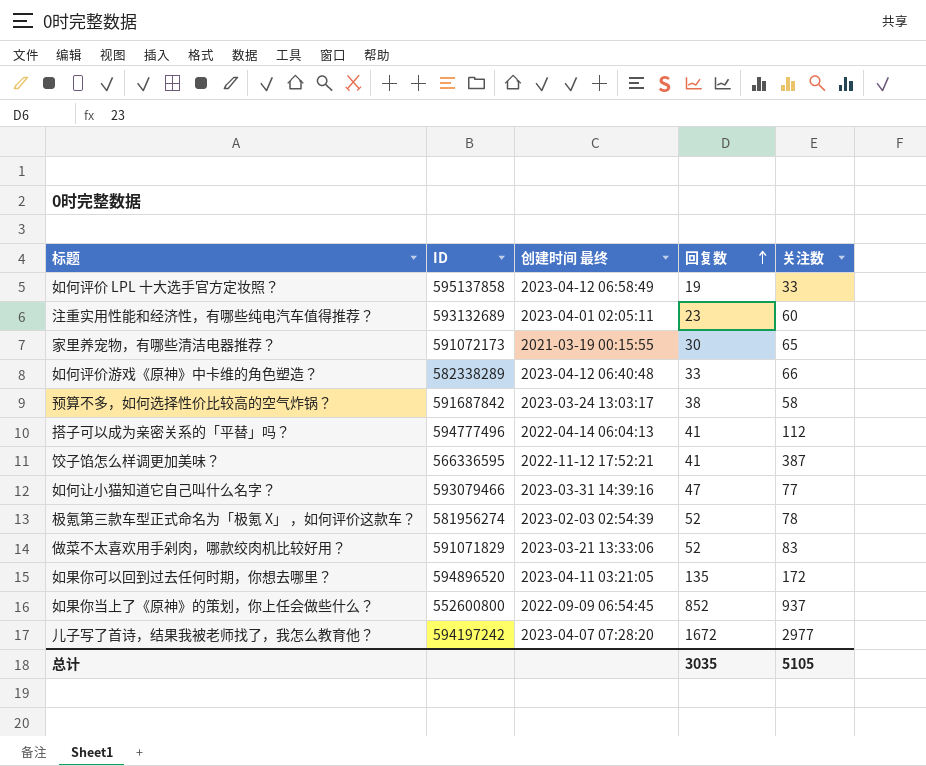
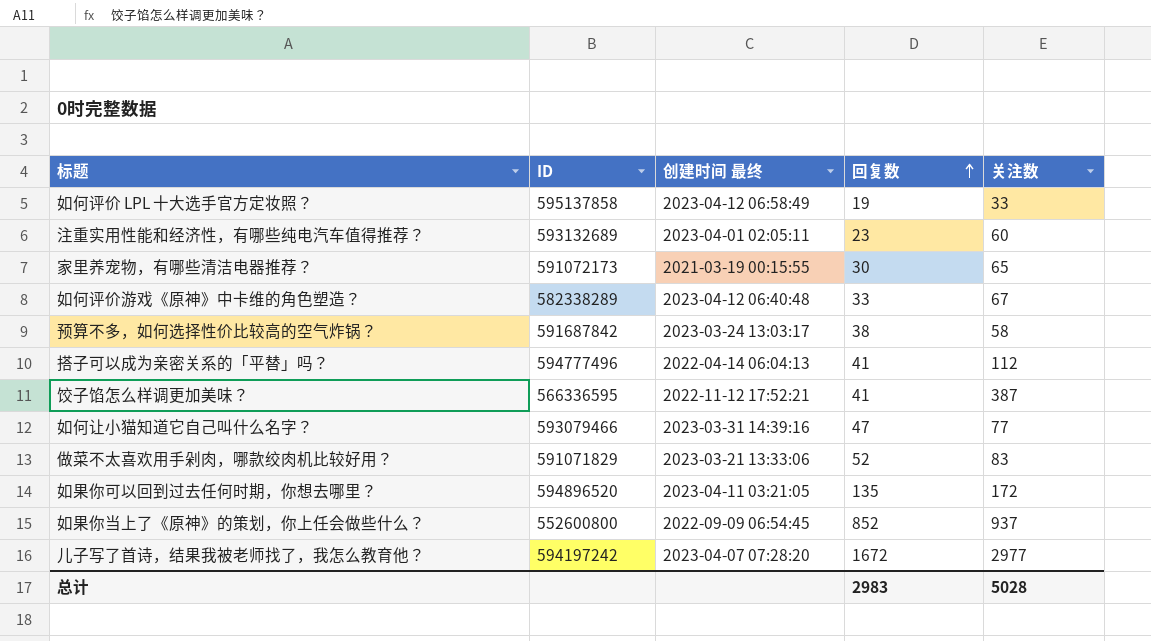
row 极氪第三款车型正式命名为「极氪 X」 ，如何评价这款车？: 581956274 | 2023-02-03 02:54:39 | 52 | 78 -> none
如何评价游戏《原神》中卡维的角色塑造？ | 关注数: 66 -> 67
总计 | 回复数: 3035 -> 2983
总计 | 关注数: 5105 -> 5028

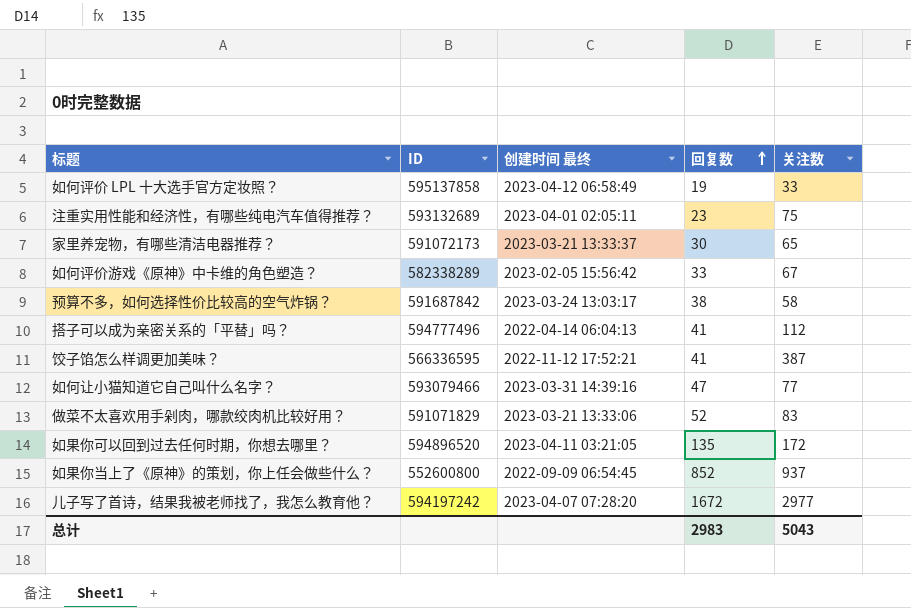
注重实用性能和经济性，有哪些纯电汽车值得推荐？ | 关注数: 60 -> 75
家里养宠物，有哪些清洁电器推荐？ | 创建时间 最终: 2021-03-19 00:15:55 -> 2023-03-21 13:33:37
如何评价游戏《原神》中卡维的角色塑造？ | 创建时间 最终: 2023-04-12 06:40:48 -> 2023-02-05 15:56:42
总计 | 关注数: 5028 -> 5043

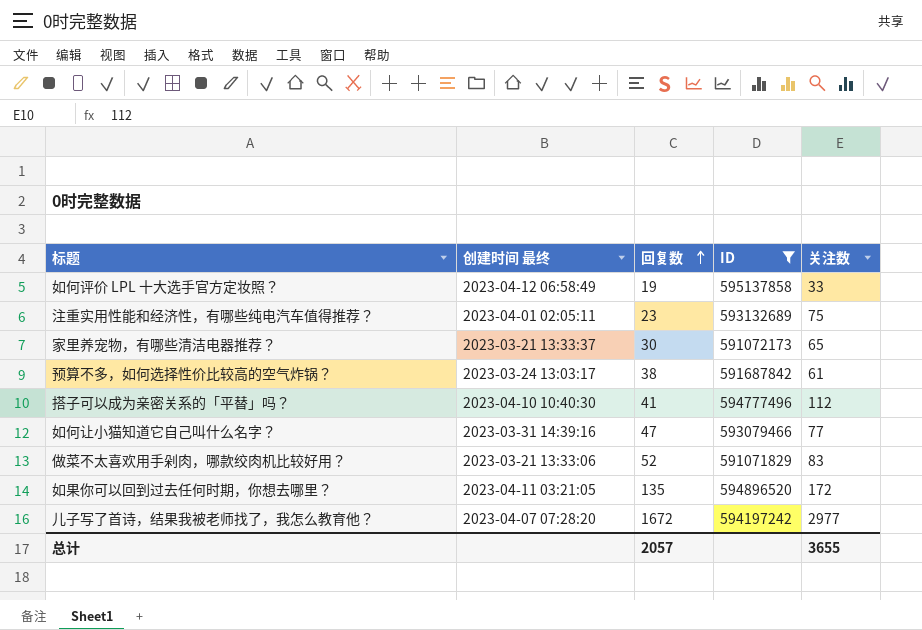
filter: none -> ID >= 591071829
column ID | position: 2 -> 4
预算不多，如何选择性价比较高的空气炸锅？ | 关注数: 58 -> 61
搭子可以成为亲密关系的「平替」吗？ | 创建时间 最终: 2022-04-14 06:04:13 -> 2023-04-10 10:40:30
总计 | 回复数: 2983 -> 2057
总计 | 关注数: 5043 -> 3655

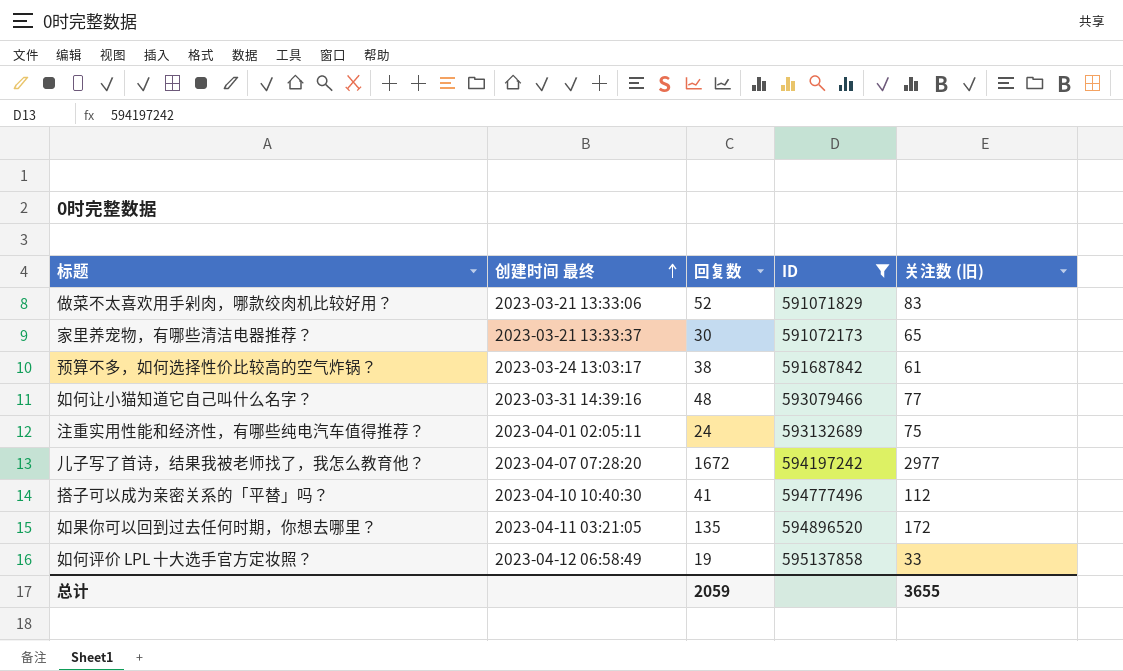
row order: 回复数 ascending -> 创建时间 最终 ascending
column name: 关注数 -> 关注数 (旧)
如何让小猫知道它自己叫什么名字？ | 回复数: 47 -> 48
注重实用性能和经济性，有哪些纯电汽车值得推荐？ | 回复数: 23 -> 24
总计 | 回复数: 2057 -> 2059

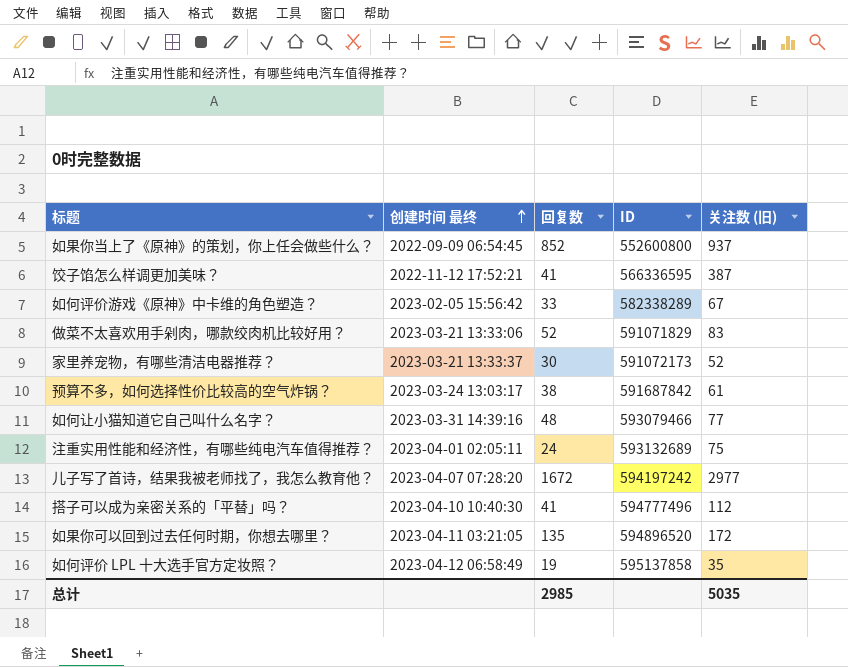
filter: ID >= 591071829 -> none
家里养宠物，有哪些清洁电器推荐？ | 关注数 (旧): 65 -> 52
如何评价 LPL 十大选手官方定妆照？ | 关注数 (旧): 33 -> 35
总计 | 回复数: 2059 -> 2985
总计 | 关注数 (旧): 3655 -> 5035

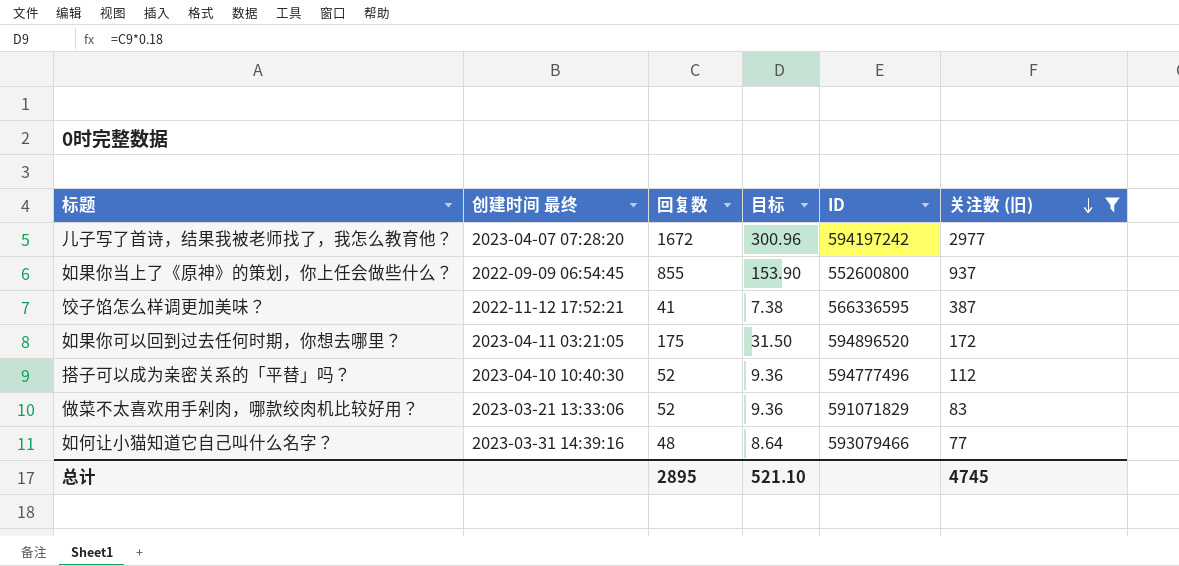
filter: none -> 关注数 (旧) >= 77
row order: 创建时间 最终 ascending -> 关注数 (旧) descending
column 目标 | formula: none -> [回复数] * 0.18
如果你当上了《原神》的策划，你上任会做些什么？ | 回复数: 852 -> 855
如果你可以回到过去任何时期，你想去哪里？ | 回复数: 135 -> 175
搭子可以成为亲密关系的「平替」吗？ | 回复数: 41 -> 52
总计 | 回复数: 2985 -> 2895
总计 | 关注数 (旧): 5035 -> 4745

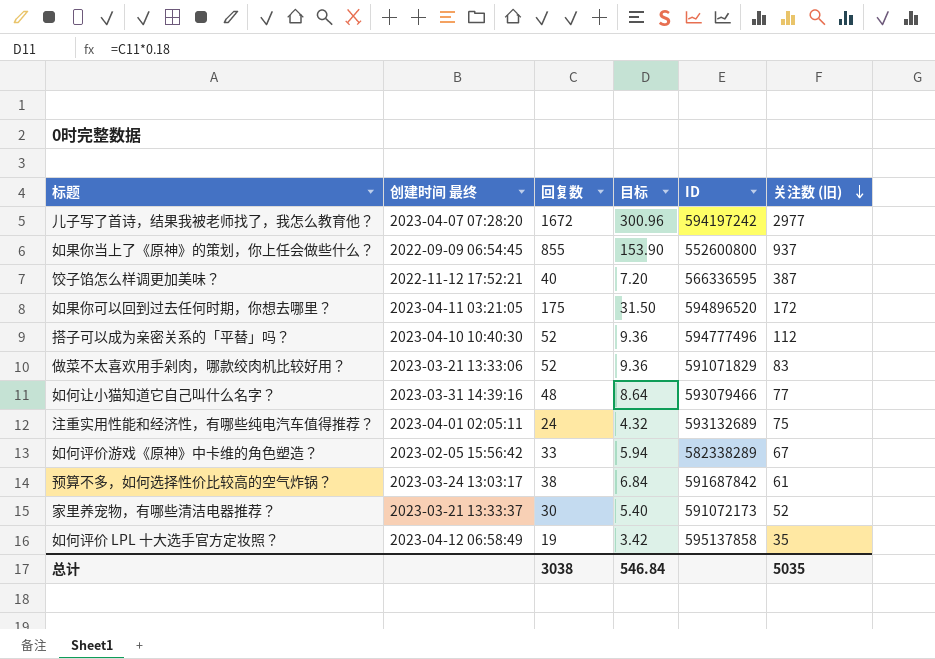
filter: 关注数 (旧) >= 77 -> none
饺子馅怎么样调更加美味？ | 回复数: 41 -> 40
饺子馅怎么样调更加美味？ | 目标: 7.38 -> 7.20
总计 | 回复数: 2895 -> 3038
总计 | 目标: 521.10 -> 546.84
总计 | 关注数 (旧): 4745 -> 5035

